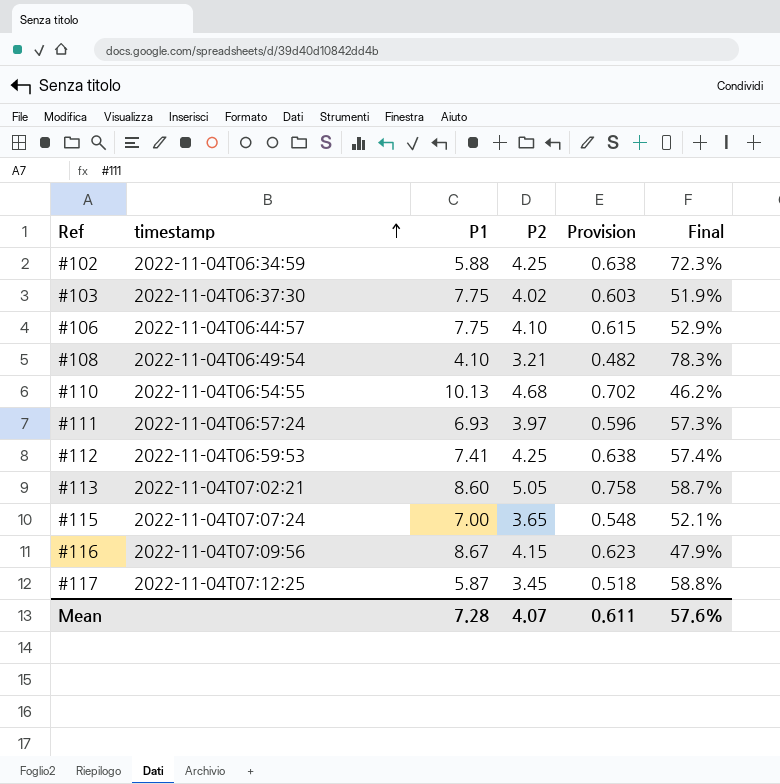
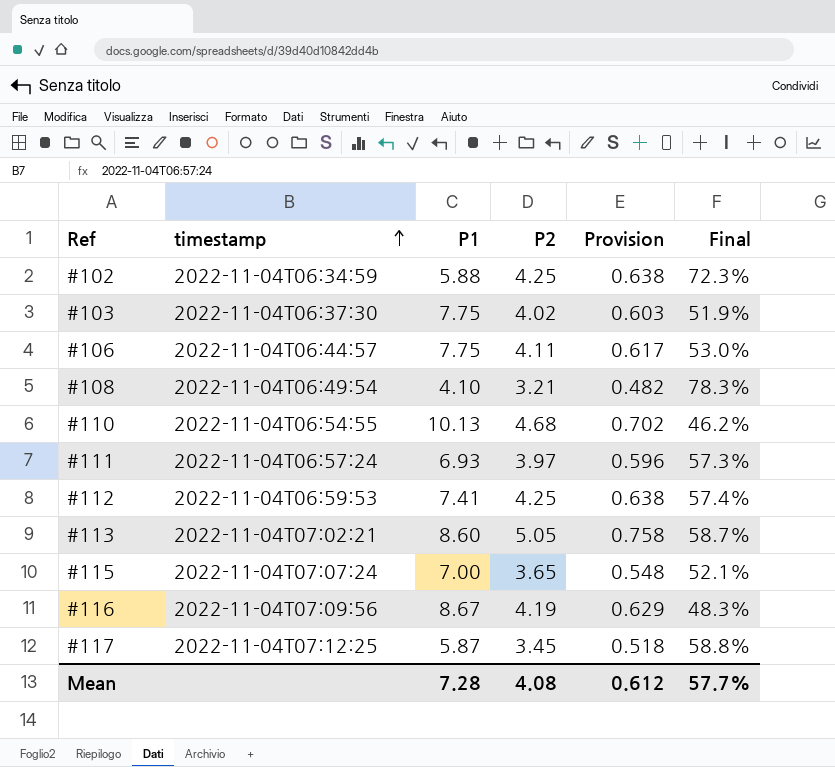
#106 | P2: 4.10 -> 4.11
#106 | Provision: 0.615 -> 0.617
#106 | Final: 52.9% -> 53.0%
#116 | P2: 4.15 -> 4.19
#116 | Provision: 0.623 -> 0.629
#116 | Final: 47.9% -> 48.3%
Mean | P2: 4.07 -> 4.08
Mean | Provision: 0.611 -> 0.612
Mean | Final: 57.6% -> 57.7%

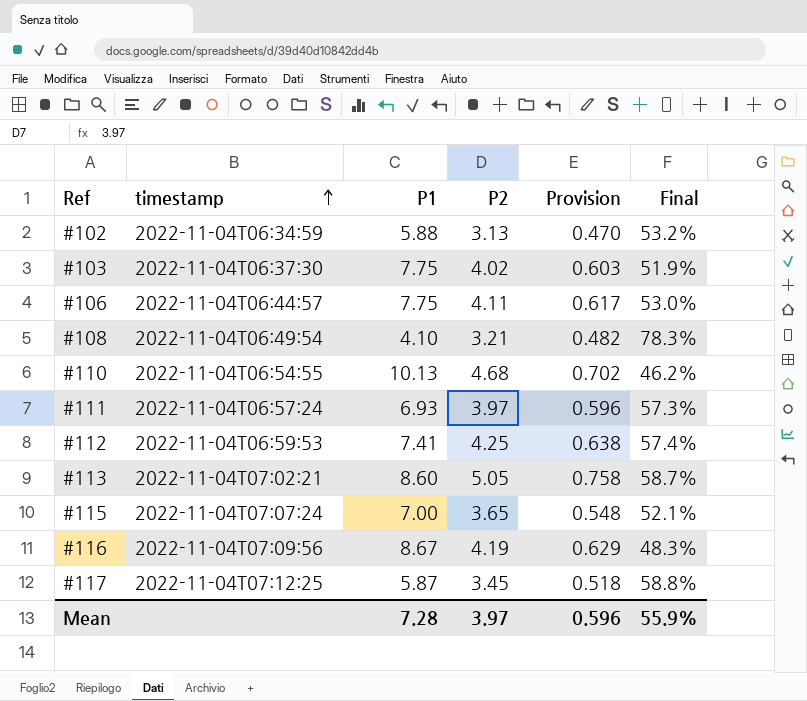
#102 | P2: 4.25 -> 3.13
#102 | Provision: 0.638 -> 0.470
#102 | Final: 72.3% -> 53.2%
Mean | P2: 4.08 -> 3.97
Mean | Provision: 0.612 -> 0.596
Mean | Final: 57.7% -> 55.9%

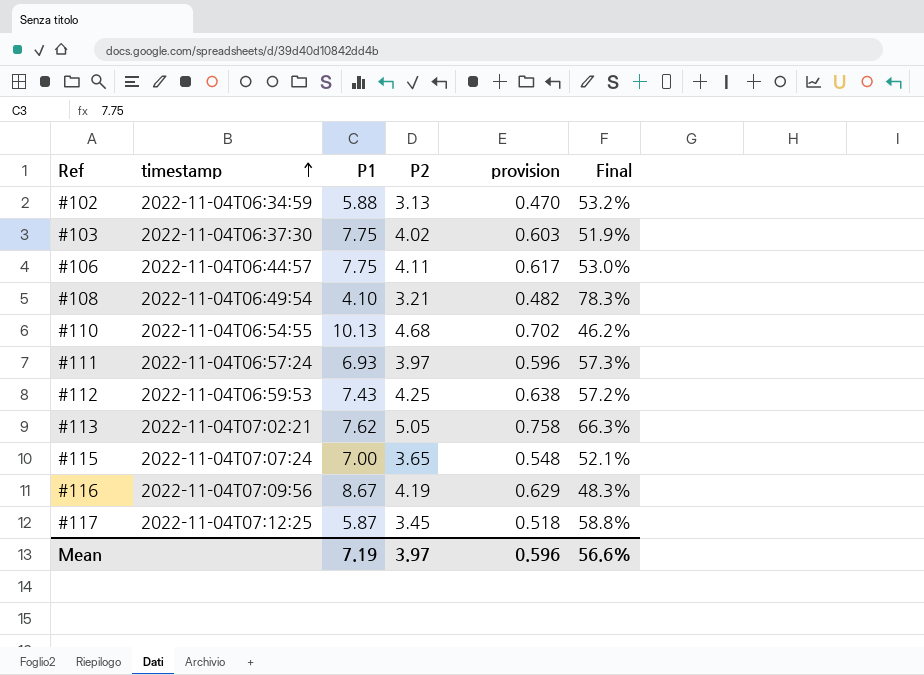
column name: Provision -> provision
#112 | P1: 7.41 -> 7.43
#112 | Final: 57.4% -> 57.2%
#113 | P1: 8.60 -> 7.62
#113 | Final: 58.7% -> 66.3%
Mean | P1: 7.28 -> 7.19
Mean | Final: 55.9% -> 56.6%

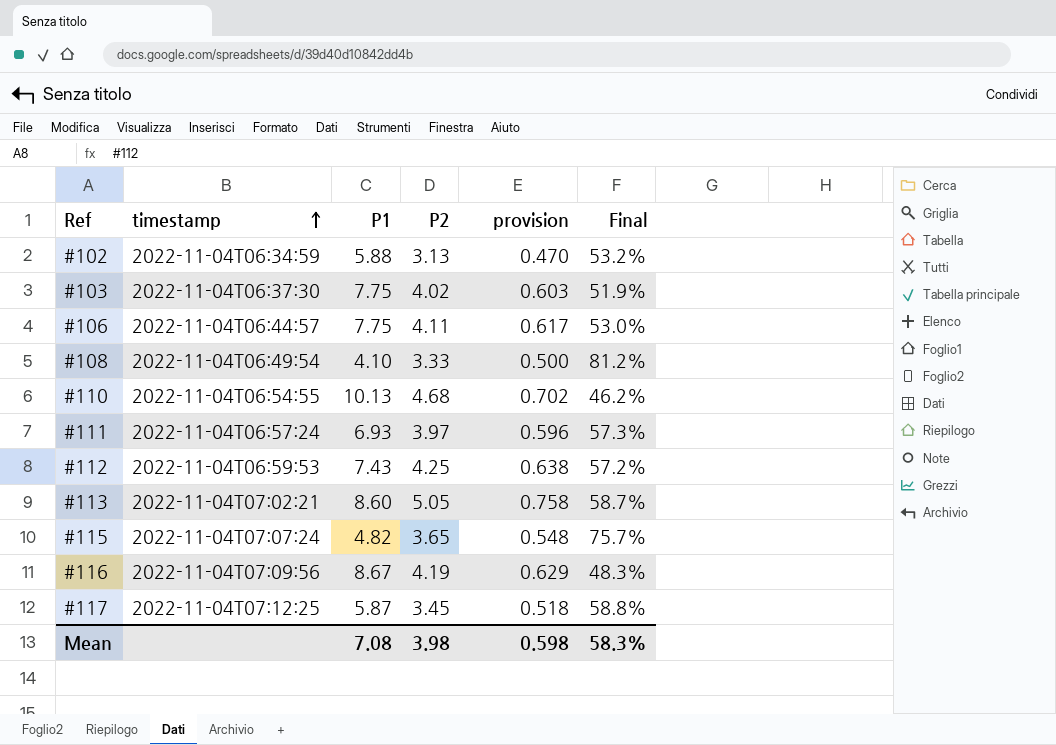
#108 | P2: 3.21 -> 3.33
#108 | provision: 0.482 -> 0.500
#108 | Final: 78.3% -> 81.2%
#113 | P1: 7.62 -> 8.60
#113 | Final: 66.3% -> 58.7%
#115 | P1: 7.00 -> 4.82
#115 | Final: 52.1% -> 75.7%
Mean | P1: 7.19 -> 7.08
Mean | P2: 3.97 -> 3.98
Mean | provision: 0.596 -> 0.598
Mean | Final: 56.6% -> 58.3%

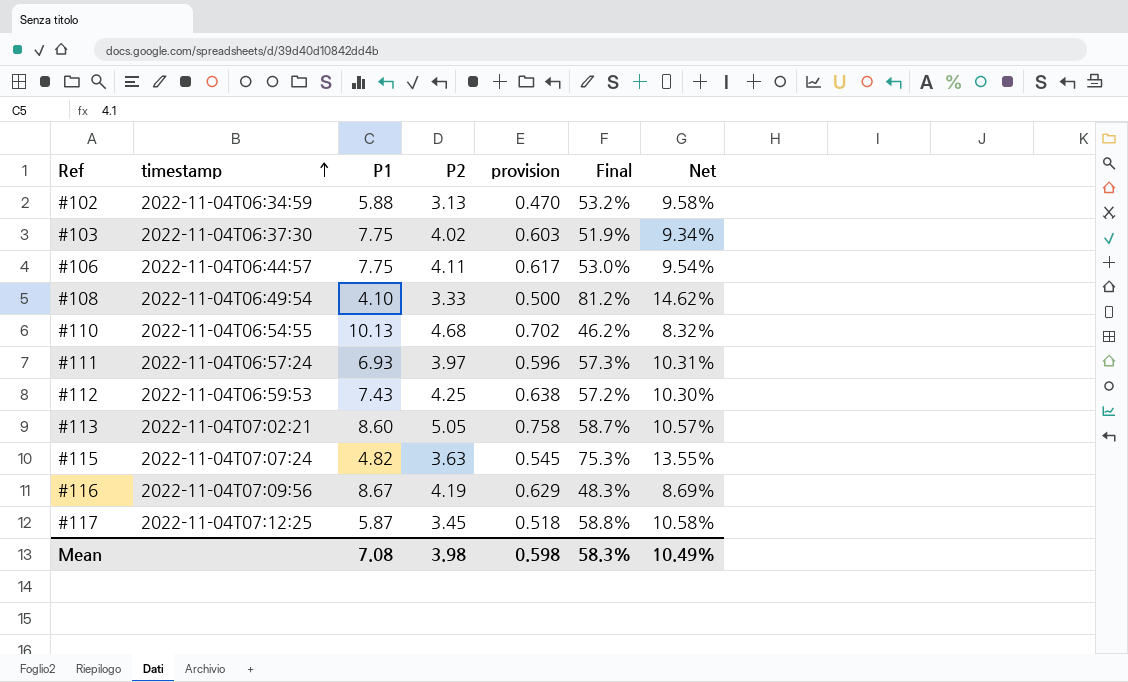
column Net | formula: none -> [Final] * 0.18
#115 | P2: 3.65 -> 3.63
#115 | provision: 0.548 -> 0.545
#115 | Final: 75.7% -> 75.3%

